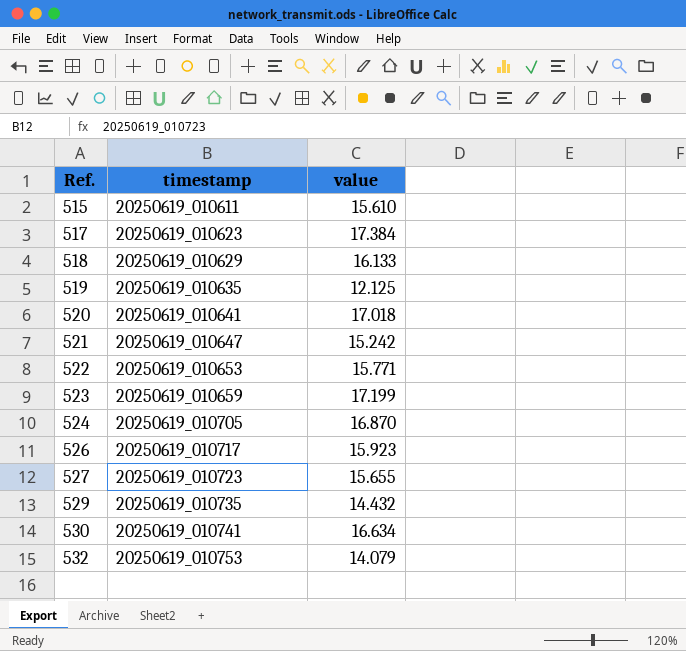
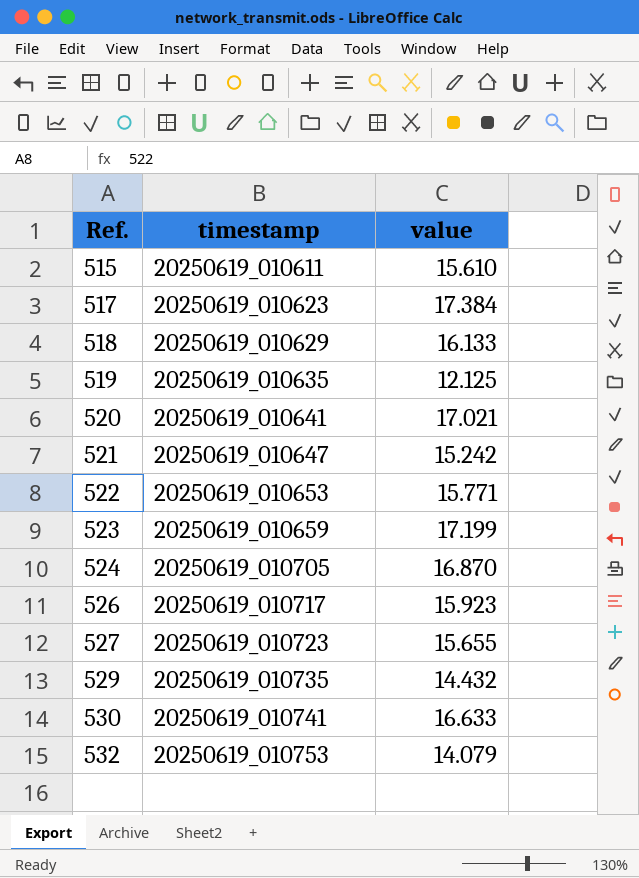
520 | value: 17.018 -> 17.021
530 | value: 16.634 -> 16.633

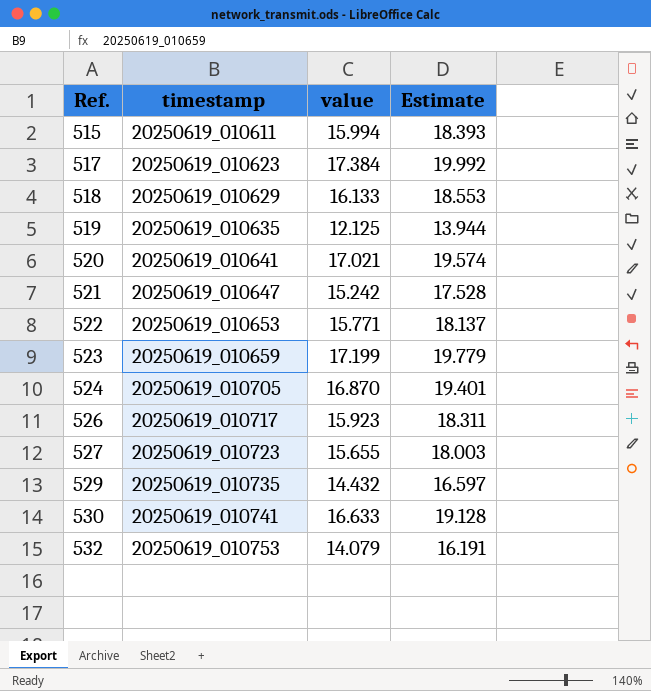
column Estimate | formula: none -> [value] * 1.15
515 | value: 15.610 -> 15.994

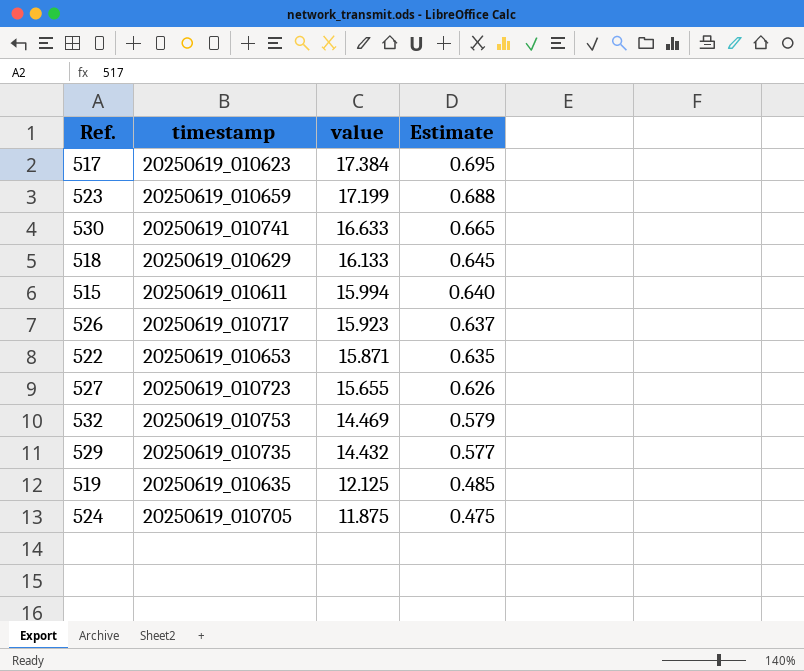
row order: Ref. ascending -> value descending
column Estimate | formula: [value] * 1.15 -> [value] * 0.04
row 520: 20250619_010641 | 17.021 | 19.574 -> none
row 521: 20250619_010647 | 15.242 | 17.528 -> none
522 | value: 15.771 -> 15.871
532 | value: 14.079 -> 14.469
524 | value: 16.870 -> 11.875

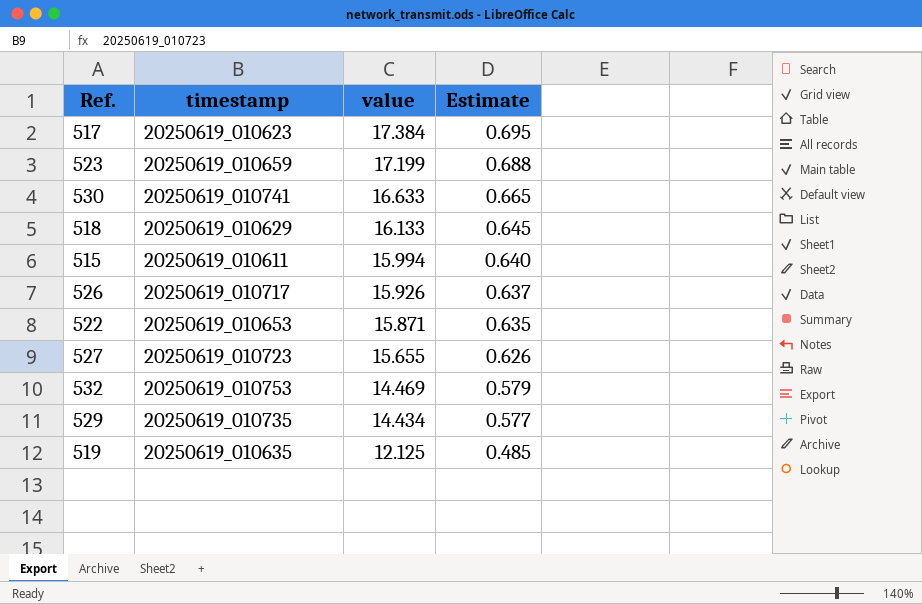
row 524: 20250619_010705 | 11.875 | 0.475 -> none
526 | value: 15.923 -> 15.926
529 | value: 14.432 -> 14.434

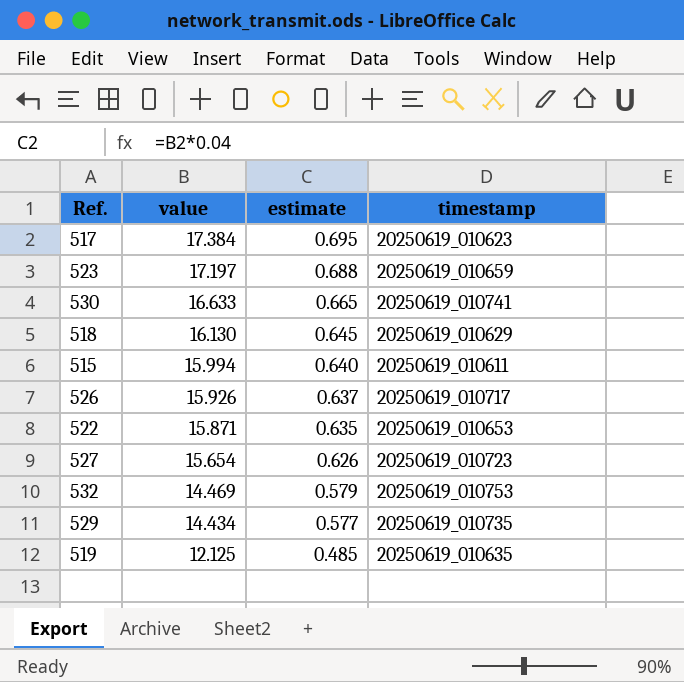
column name: Estimate -> estimate
column timestamp | position: 2 -> 4
523 | value: 17.199 -> 17.197
518 | value: 16.133 -> 16.130
527 | value: 15.655 -> 15.654

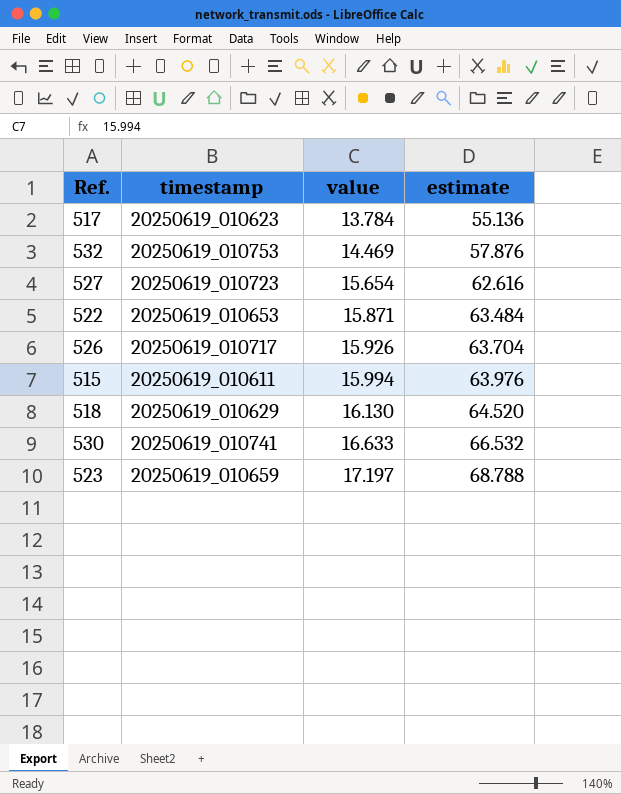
row order: value descending -> value ascending
column timestamp | position: 4 -> 2
column estimate | formula: [value] * 0.04 -> [value] * 4
row 529: 14.434 | 0.577 | 20250619_010735 -> none
row 519: 12.125 | 0.485 | 20250619_010635 -> none
517 | value: 17.384 -> 13.784

